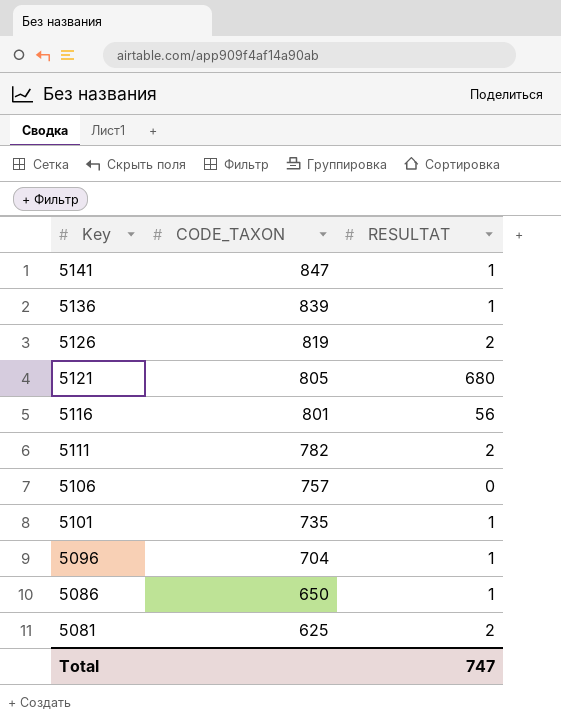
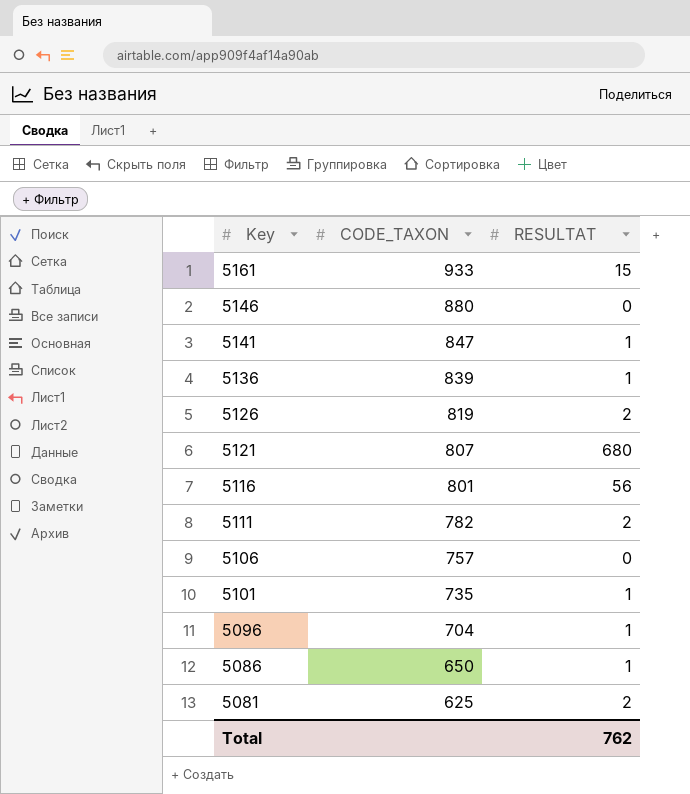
row 5161: none -> 933 | 15
row 5146: none -> 880 | 0
5121 | CODE_TAXON: 805 -> 807
Total | RESULTAT: 747 -> 762

